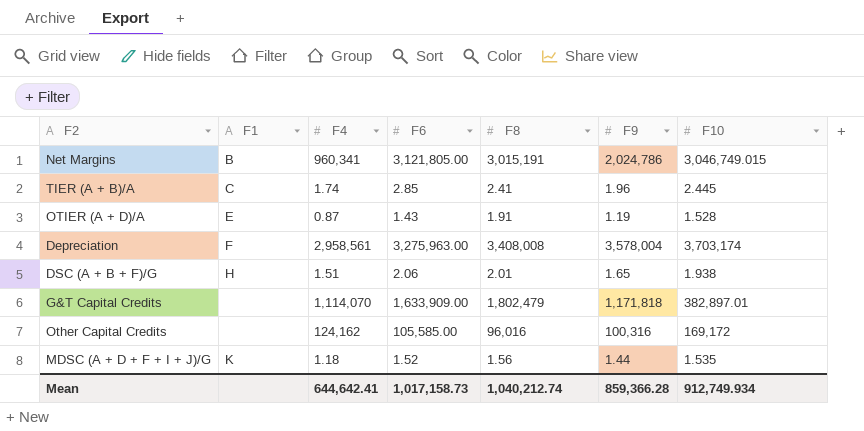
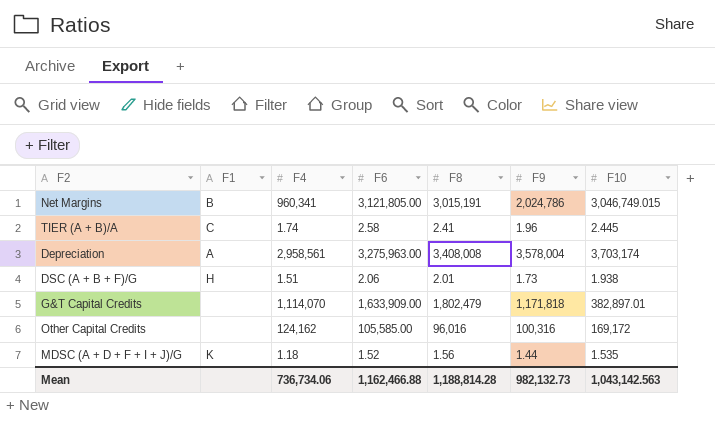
row OTIER (A + D)/A: E | 0.87 | 1.43 | 1.91 | 1.19 | 1.528 -> none
TIER (A + B)/A | F6: 2.85 -> 2.58
Depreciation | F1: F -> A
DSC (A + B + F)/G | F9: 1.65 -> 1.73
Mean | F4: 644,642.41 -> 736,734.06
Mean | F6: 1,017,158.73 -> 1,162,466.88
Mean | F8: 1,040,212.74 -> 1,188,814.28
Mean | F9: 859,366.28 -> 982,132.73
Mean | F10: 912,749.934 -> 1,043,142.563

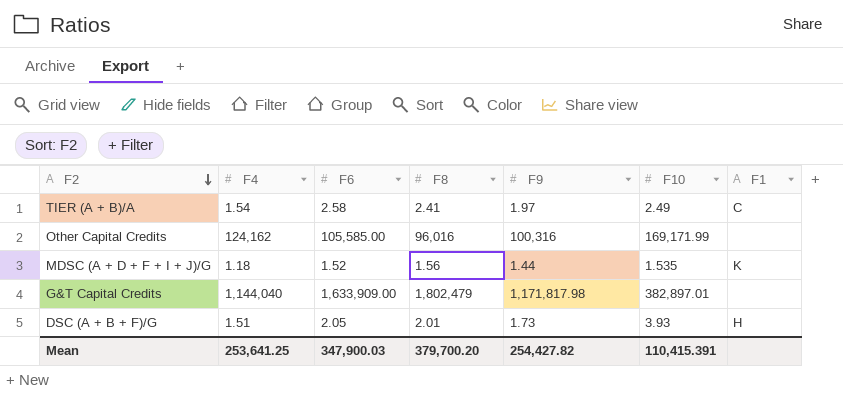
row order: none -> F2 descending
column F1 | position: 2 -> 7
row Net Margins: B | 960,341 | 3,121,805.00 | 3,015,191 | 2,024,786 | 3,046,749.015 -> none
row Depreciation: A | 2,958,561 | 3,275,963.00 | 3,408,008 | 3,578,004 | 3,703,174 -> none
TIER (A + B)/A | F4: 1.74 -> 1.54
TIER (A + B)/A | F9: 1.96 -> 1.97
TIER (A + B)/A | F10: 2.445 -> 2.49
Other Capital Credits | F10: 169,172 -> 169,171.99
G&T Capital Credits | F4: 1,114,070 -> 1,144,040
G&T Capital Credits | F9: 1,171,818 -> 1,171,817.98
DSC (A + B + F)/G | F6: 2.06 -> 2.05
DSC (A + B + F)/G | F10: 1.938 -> 3.93
Mean | F4: 736,734.06 -> 253,641.25
Mean | F6: 1,162,466.88 -> 347,900.03
Mean | F8: 1,188,814.28 -> 379,700.20
Mean | F9: 982,132.73 -> 254,427.82
Mean | F10: 1,043,142.563 -> 110,415.391

